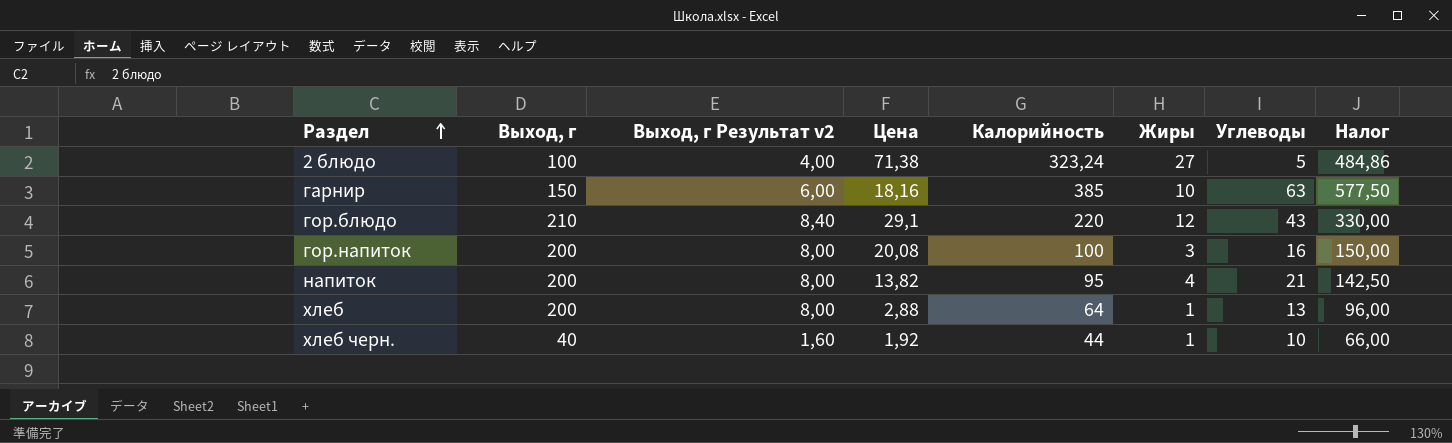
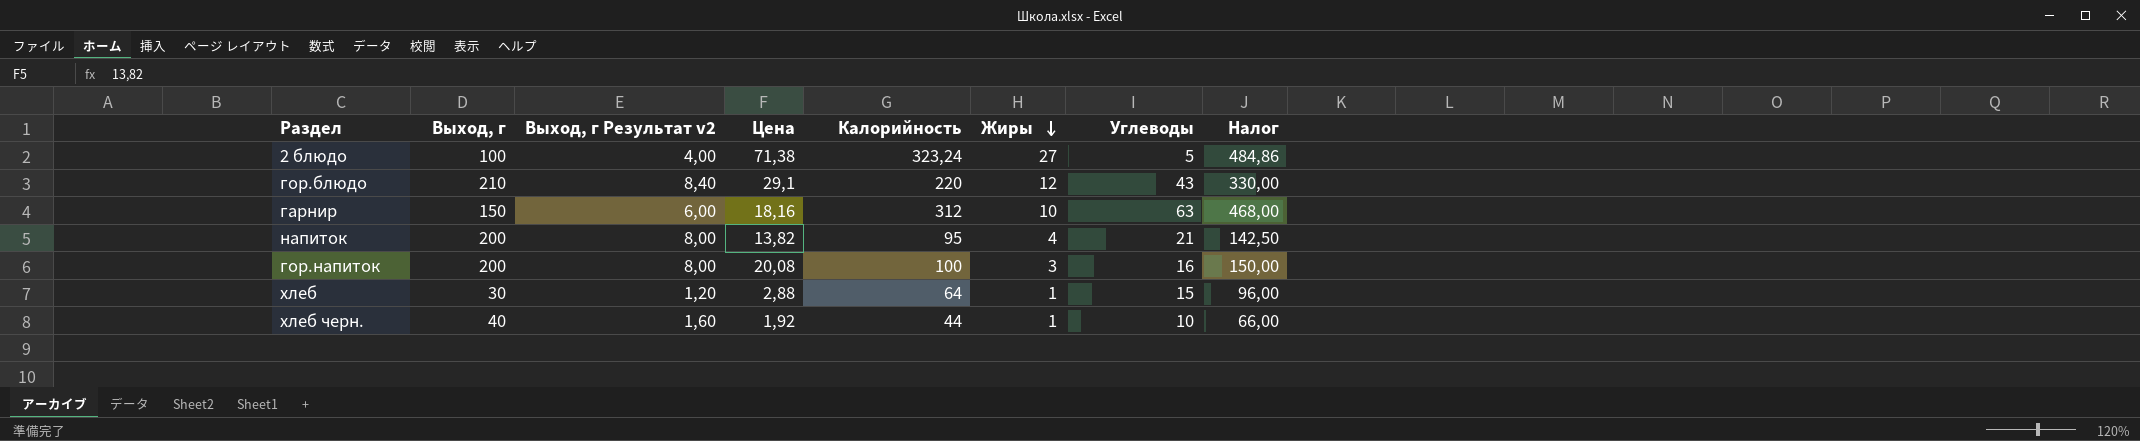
row order: Раздел ascending -> Жиры descending
гарнир | Калорийность: 385 -> 312
гарнир | Налог: 577,50 -> 468,00
хлеб | Выход, г: 200 -> 30
хлеб | Выход, г Результат v2: 8,00 -> 1,20
хлеб | Углеводы: 13 -> 15

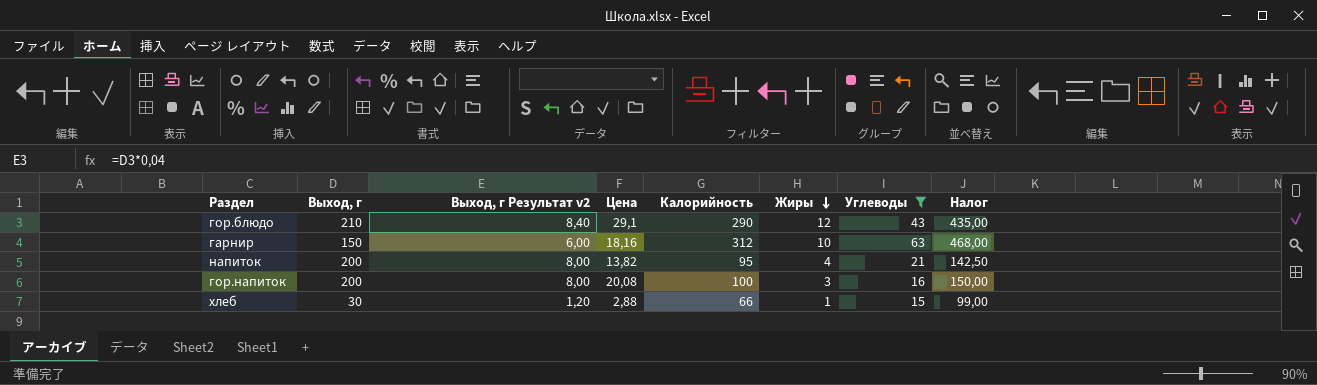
filter: none -> Углеводы >= 15
гор.блюдо | Калорийность: 220 -> 290
гор.блюдо | Налог: 330,00 -> 435,00
хлеб | Калорийность: 64 -> 66
хлеб | Налог: 96,00 -> 99,00

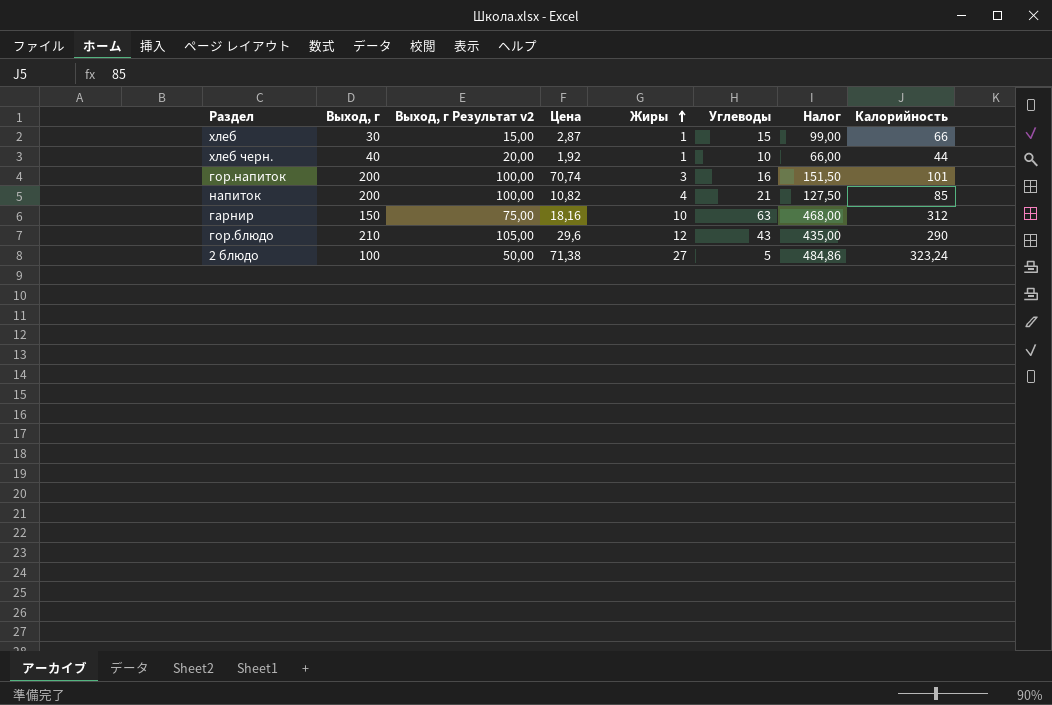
filter: Углеводы >= 15 -> none
row order: Жиры descending -> Жиры ascending
column Выход, г Результат v2 | formula: [Выход, г] * 0,04 -> [Выход, г] * 0,5
column Калорийность | position: 5 -> 8
хлеб | Цена: 2,88 -> 2,87
гор.напиток | Цена: 20,08 -> 70,74
гор.напиток | Налог: 150,00 -> 151,50
гор.напиток | Калорийность: 100 -> 101
напиток | Цена: 13,82 -> 10,82
напиток | Налог: 142,50 -> 127,50
напиток | Калорийность: 95 -> 85
гор.блюдо | Цена: 29,1 -> 29,6

